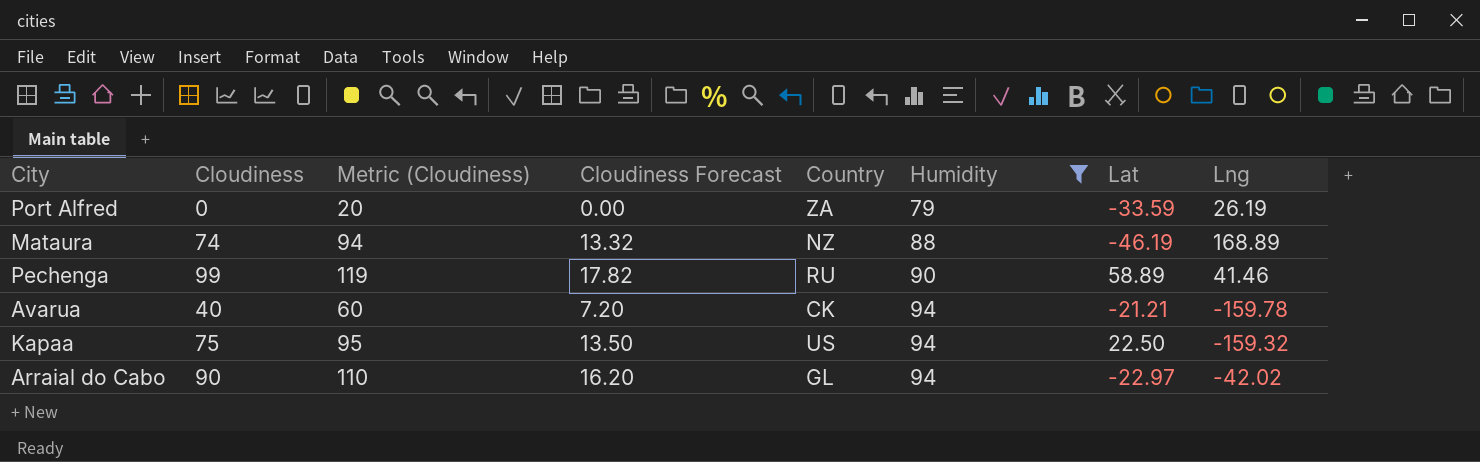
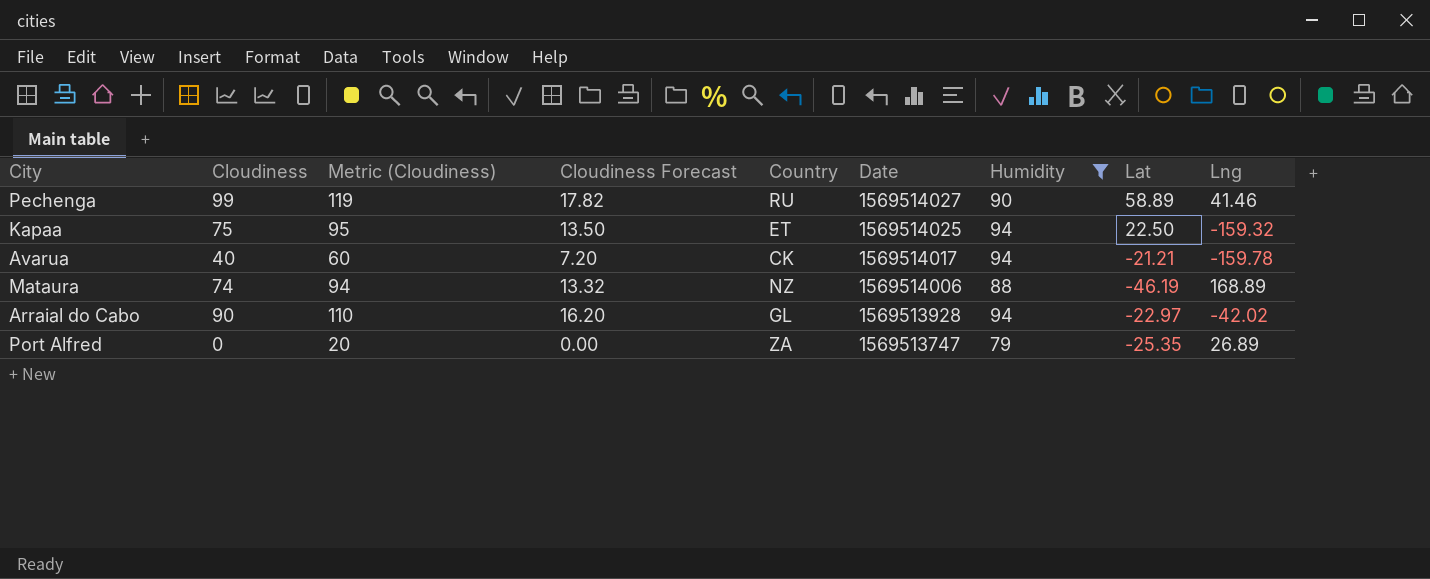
row order: Humidity ascending -> Date descending
column Date | position: none -> 6
Kapaa | Country: US -> ET
Port Alfred | Lat: -33.59 -> -25.35
Port Alfred | Lng: 26.19 -> 26.89

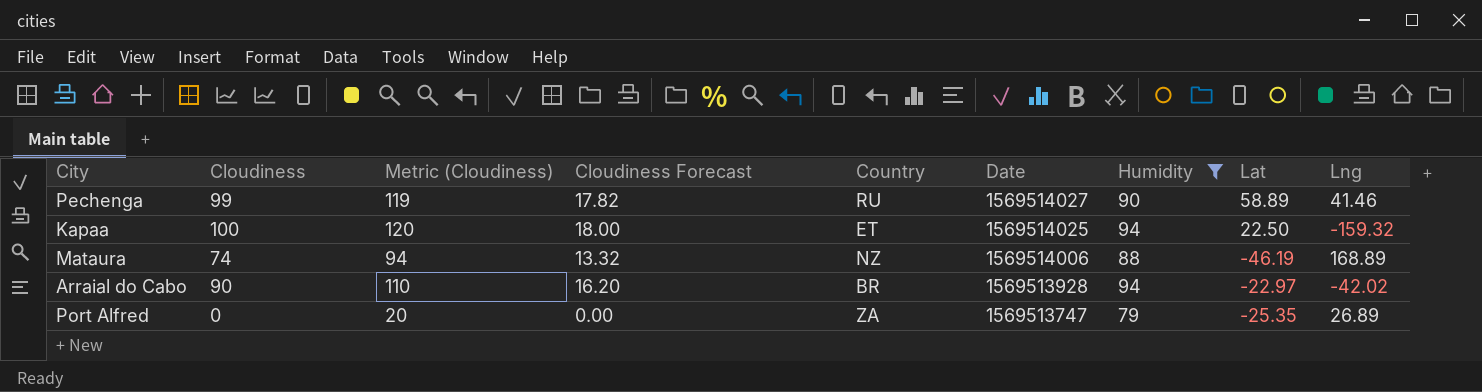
row Avarua: 40 | 60 | 7.20 | CK | 1569514017 | 94 | -21.21 | -159.78 -> none
Kapaa | Cloudiness: 75 -> 100
Kapaa | Metric (Cloudiness): 95 -> 120
Kapaa | Cloudiness Forecast: 13.50 -> 18.00
Arraial do Cabo | Country: GL -> BR

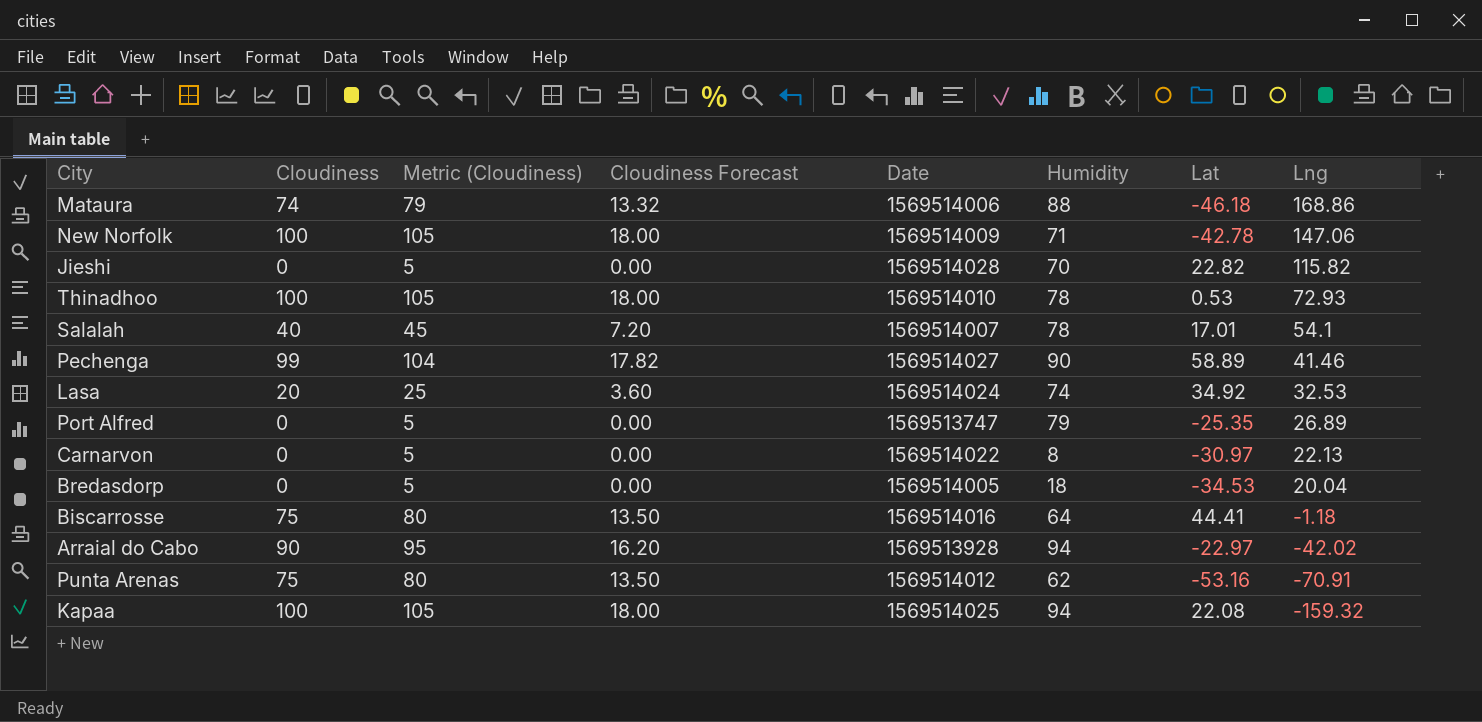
filter: Humidity >= 79 -> none
row order: Date descending -> Lng descending
column Country | position: 5 -> none
column Metric (Cloudiness) | formula: [Cloudiness] + 20 -> [Cloudiness] + 5
Mataura | Lat: -46.19 -> -46.18
Mataura | Lng: 168.89 -> 168.86
Kapaa | Lat: 22.50 -> 22.08

